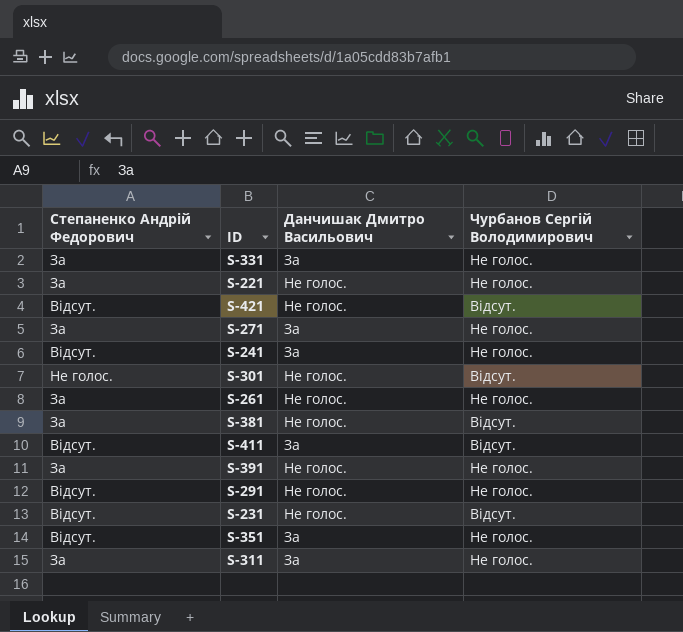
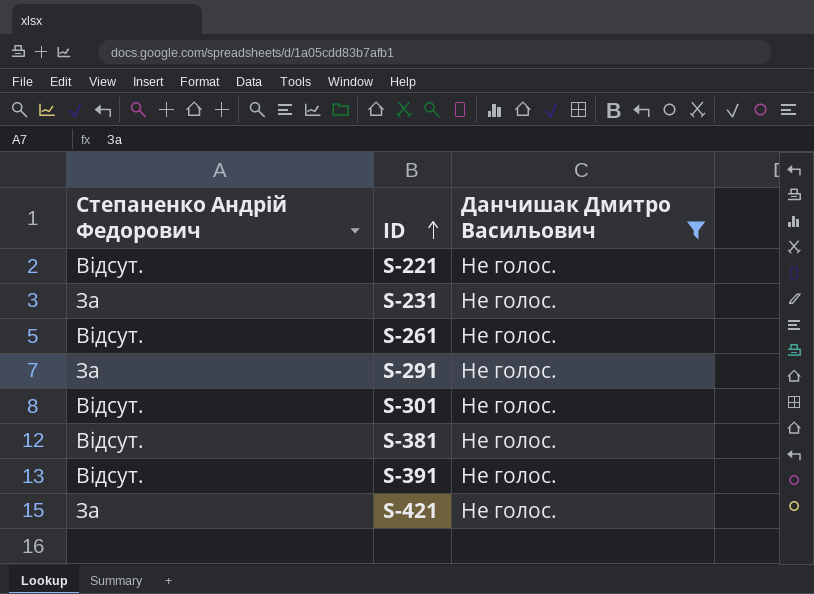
filter: none -> Данчишак Дмитро Васильович = Не голос.
row order: none -> ID ascending
column Чурбанов Сергій Володимирович | position: 4 -> none
S-221 | Степаненко Андрій Федорович: За -> Відсут.
S-231 | Степаненко Андрій Федорович: Відсут. -> За
S-261 | Степаненко Андрій Федорович: За -> Відсут.
S-291 | Степаненко Андрій Федорович: Відсут. -> За
S-301 | Степаненко Андрій Федорович: Не голос. -> Відсут.
S-381 | Степаненко Андрій Федорович: За -> Відсут.
S-391 | Степаненко Андрій Федорович: За -> Відсут.
S-421 | Степаненко Андрій Федорович: Відсут. -> За

